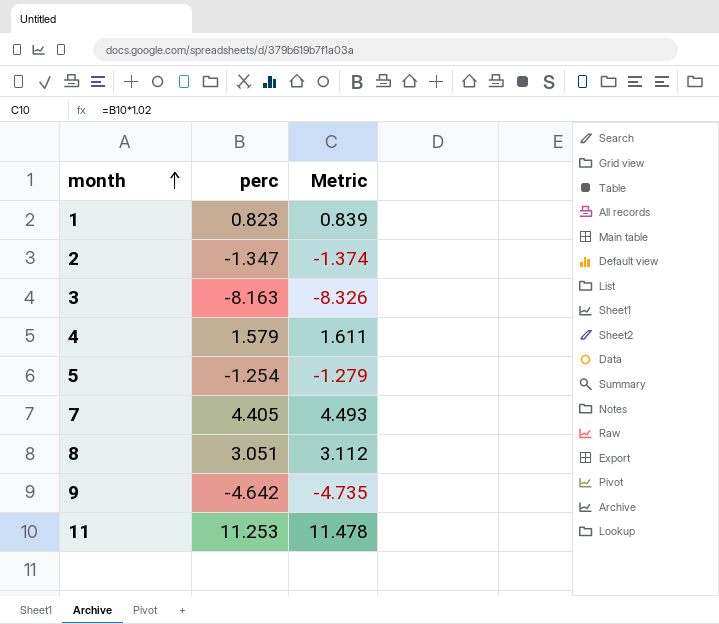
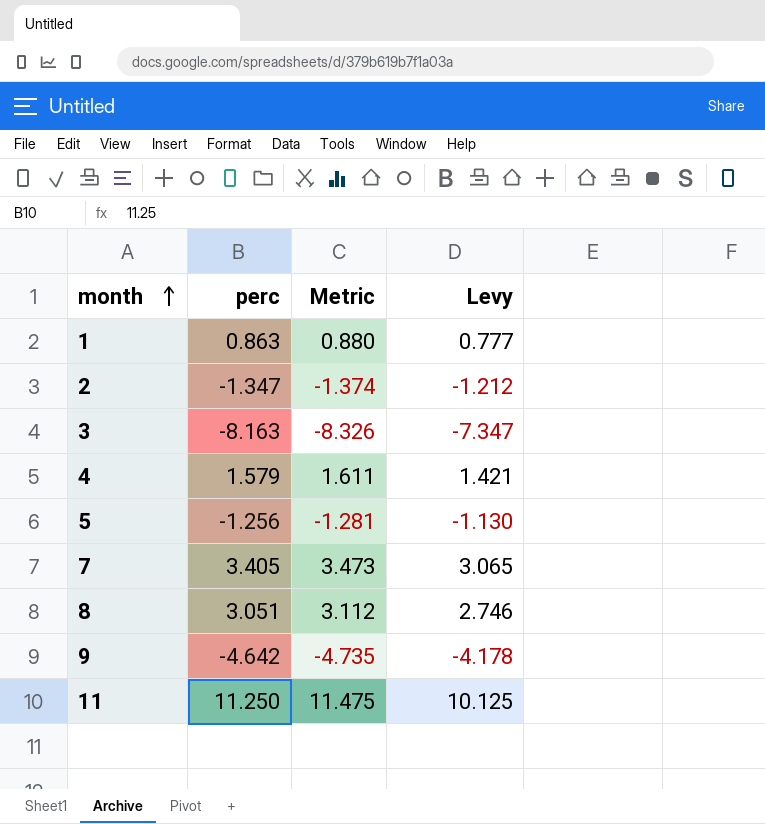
column Levy | formula: none -> [perc] * 0.9
1 | perc: 0.823 -> 0.863
1 | Metric: 0.839 -> 0.880
5 | perc: -1.254 -> -1.256
5 | Metric: -1.279 -> -1.281
7 | perc: 4.405 -> 3.405
7 | Metric: 4.493 -> 3.473
11 | perc: 11.253 -> 11.250
11 | Metric: 11.478 -> 11.475

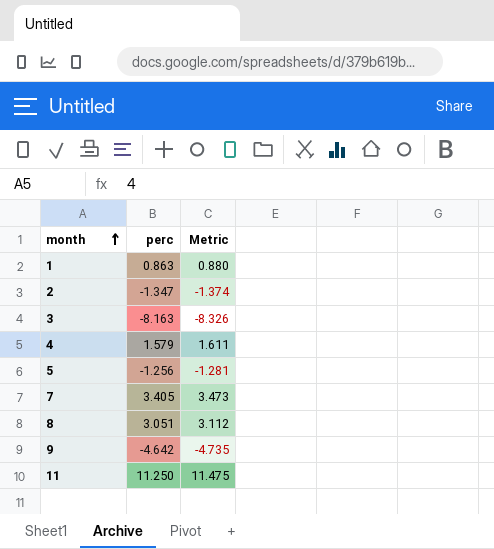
column Levy | formula: [perc] * 0.9 -> none

